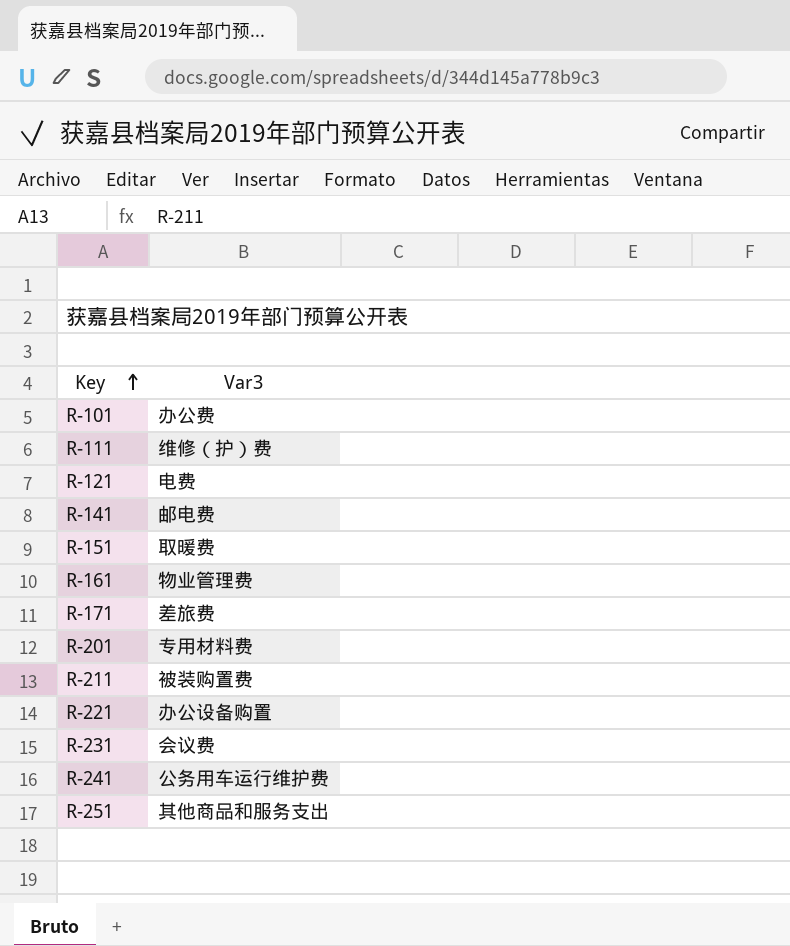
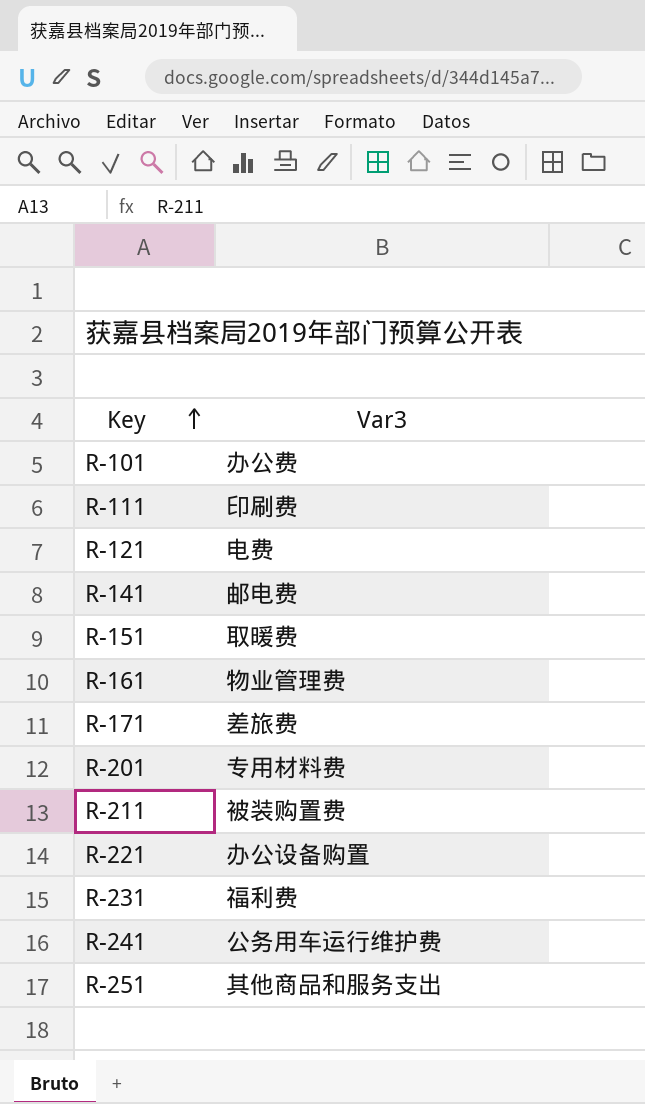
R-111 | Var3: 维修（护）费 -> 印刷费
R-231 | Var3: 会议费 -> 福利费

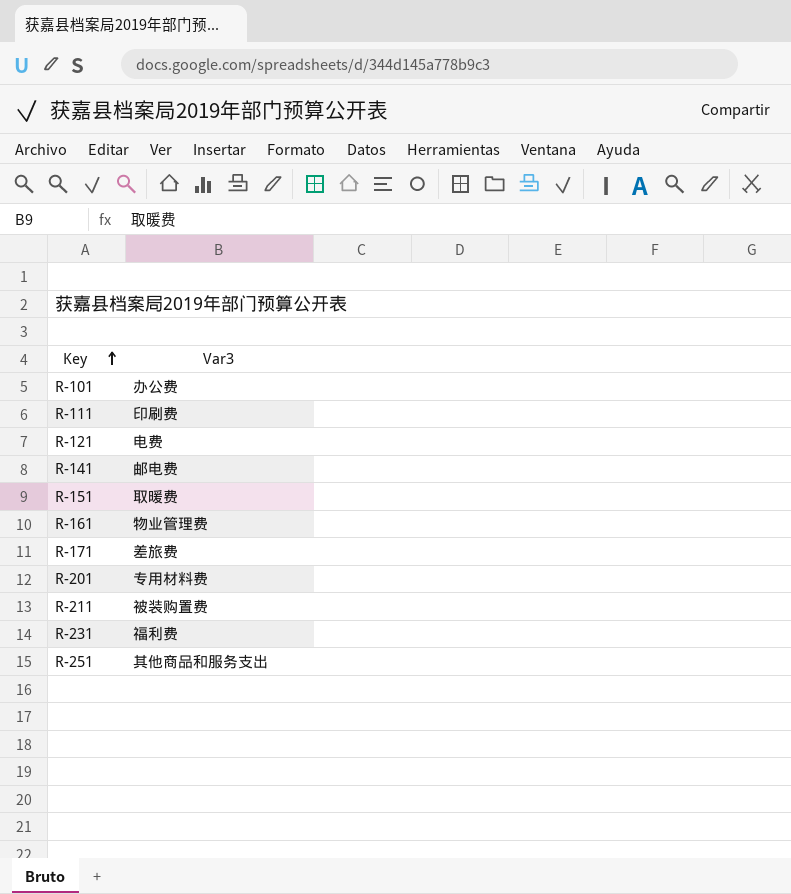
row R-221: 办公设备购置 -> none
row R-241: 公务用车运行维护费 -> none

